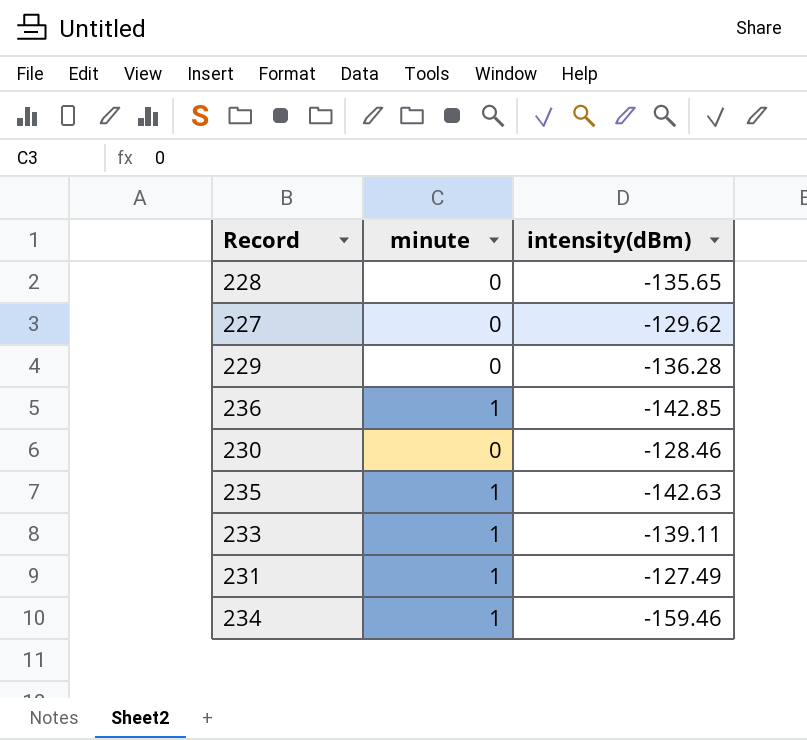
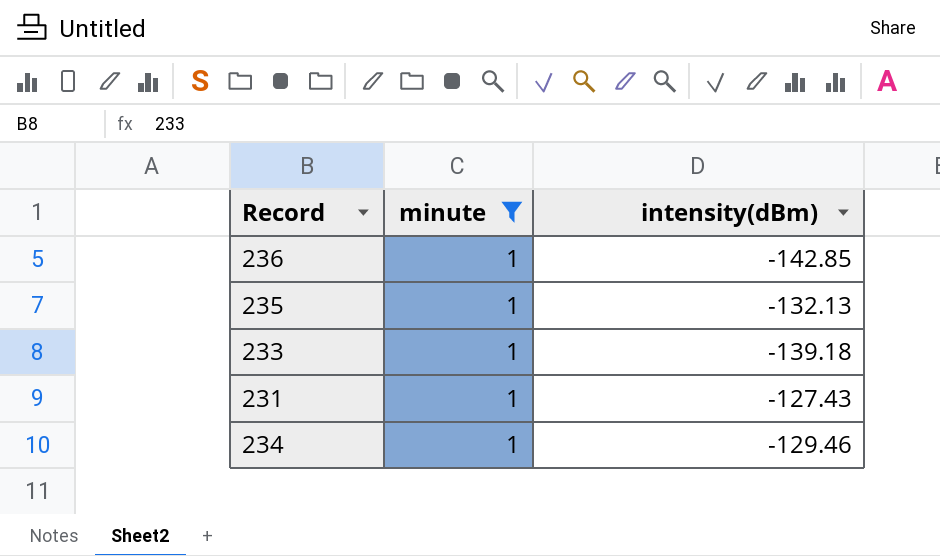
filter: none -> minute = 1
235 | intensity(dBm): -142.63 -> -132.13
233 | intensity(dBm): -139.11 -> -139.18
231 | intensity(dBm): -127.49 -> -127.43
234 | intensity(dBm): -159.46 -> -129.46

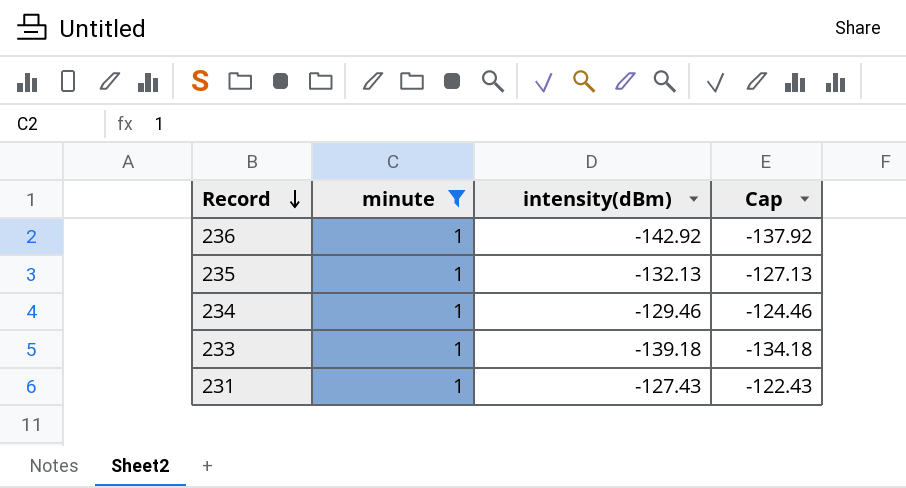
row order: none -> Record descending
column Cap | formula: none -> [intensity(dBm)] + 5
236 | intensity(dBm): -142.85 -> -142.92

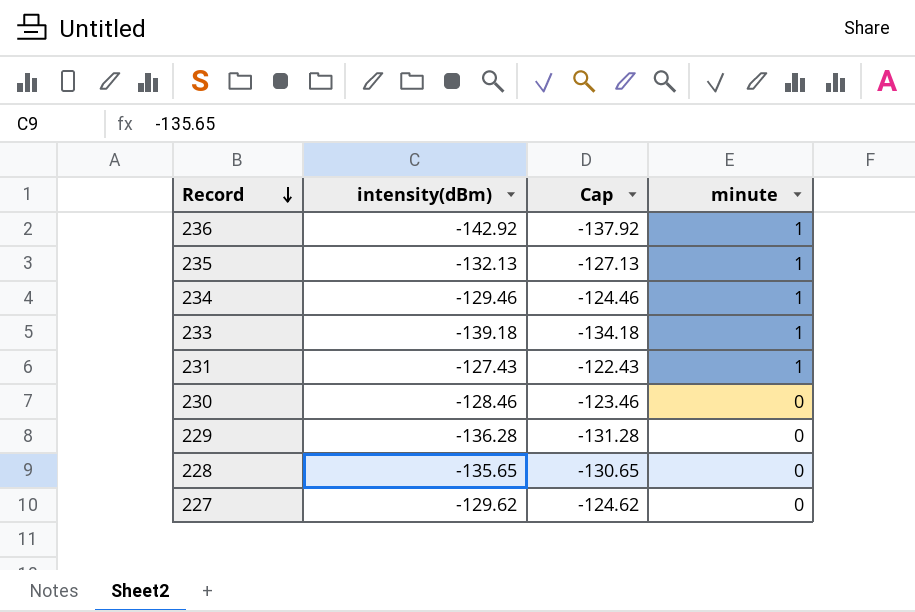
filter: minute = 1 -> none
column minute | position: 2 -> 4

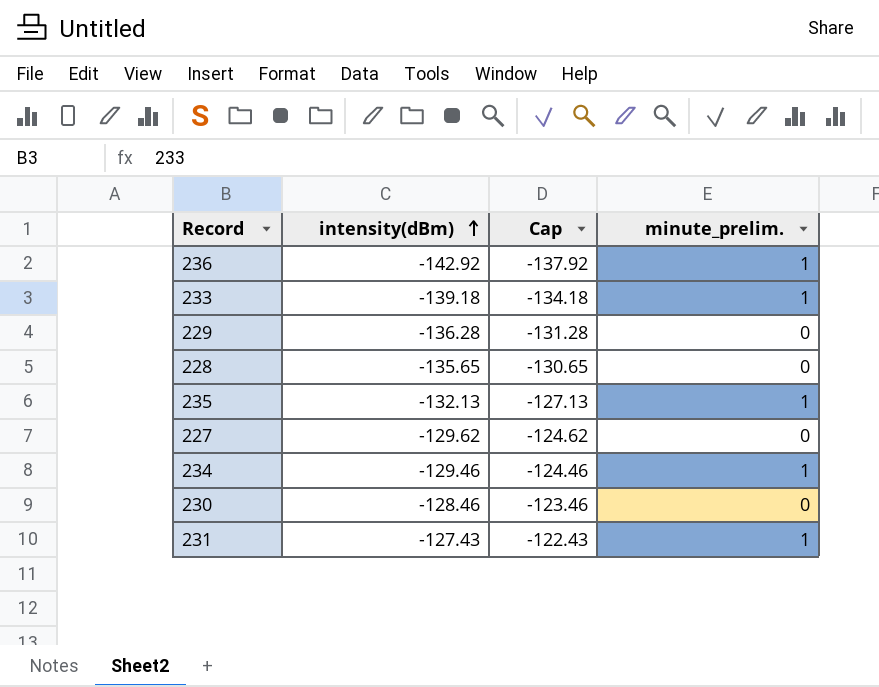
row order: Record descending -> intensity(dBm) ascending
column name: minute -> minute_prelim.

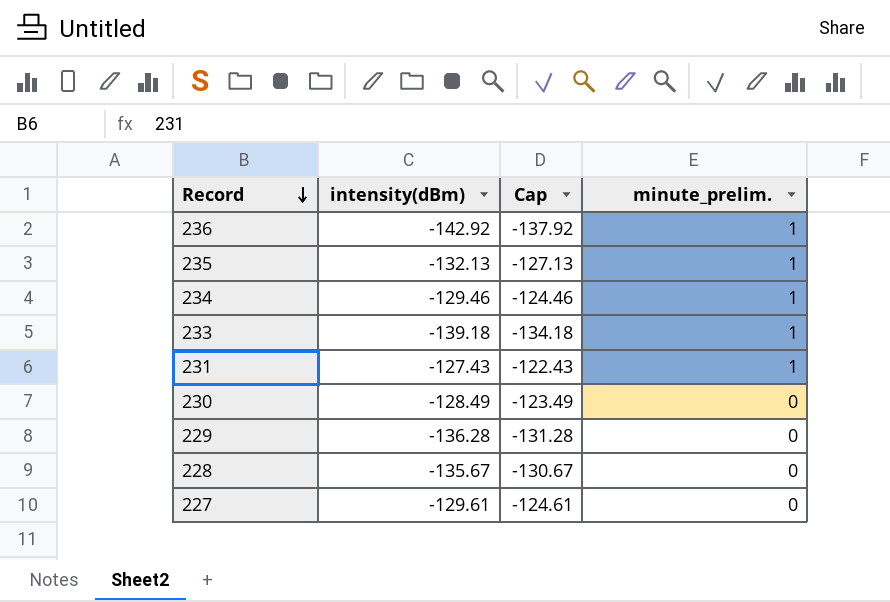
row order: intensity(dBm) ascending -> Record descending
230 | intensity(dBm): -128.46 -> -128.49
230 | Cap: -123.46 -> -123.49
228 | intensity(dBm): -135.65 -> -135.67
228 | Cap: -130.65 -> -130.67
227 | intensity(dBm): -129.62 -> -129.61
227 | Cap: -124.62 -> -124.61

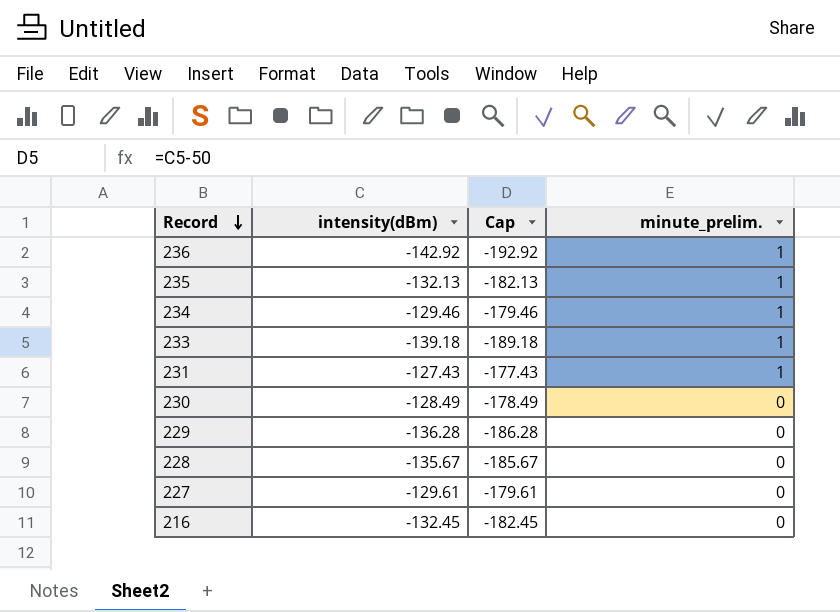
column Cap | formula: [intensity(dBm)] + 5 -> [intensity(dBm)] - 50
row 216: none -> -132.45 | -182.45 | 0

